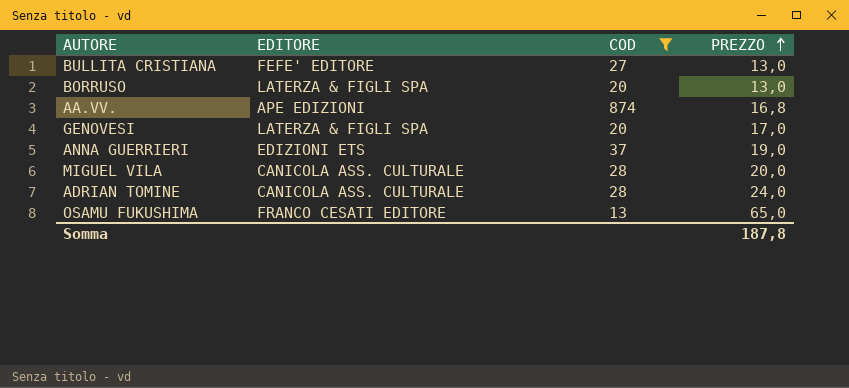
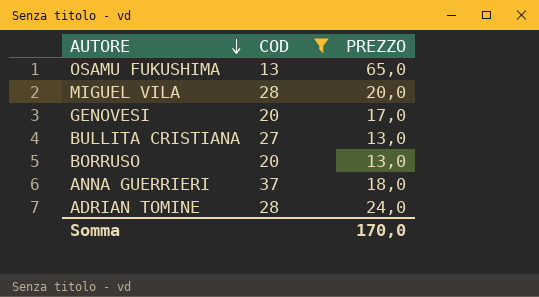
row order: PREZZO ascending -> AUTORE descending
column EDITORE | position: 2 -> none
row AA.VV.: APE EDIZIONI | 874 | 16,8 -> none
ANNA GUERRIERI | PREZZO: 19,0 -> 18,0
Somma | PREZZO: 187,8 -> 170,0

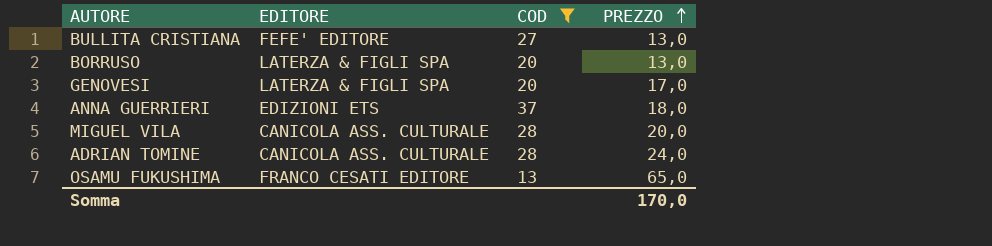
row order: AUTORE descending -> PREZZO ascending
column EDITORE | position: none -> 2

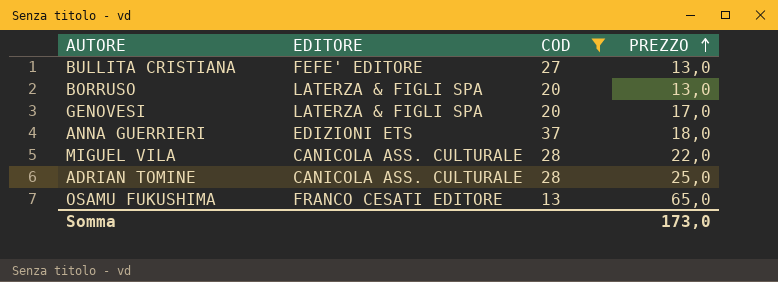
MIGUEL VILA | PREZZO: 20,0 -> 22,0
ADRIAN TOMINE | PREZZO: 24,0 -> 25,0
Somma | PREZZO: 170,0 -> 173,0

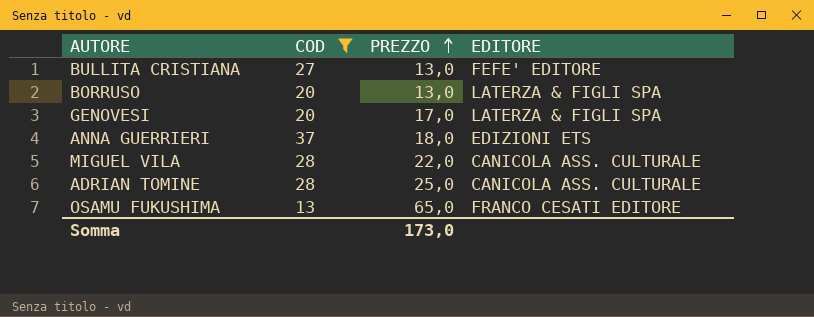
column EDITORE | position: 2 -> 4

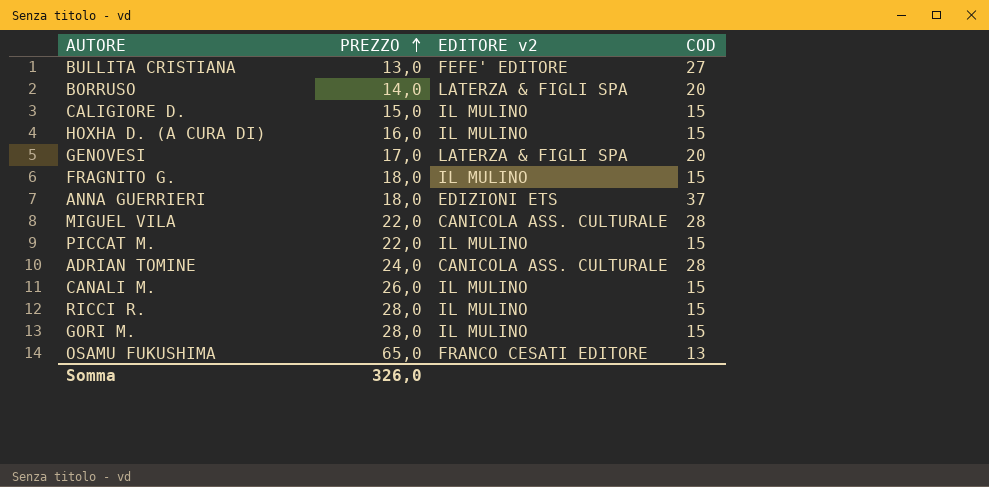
filter: COD != 15 -> none
column name: EDITORE -> EDITORE v2
column COD | position: 2 -> 4
BORRUSO | PREZZO: 13,0 -> 14,0
ADRIAN TOMINE | PREZZO: 25,0 -> 24,0
Somma | PREZZO: 173,0 -> 326,0

